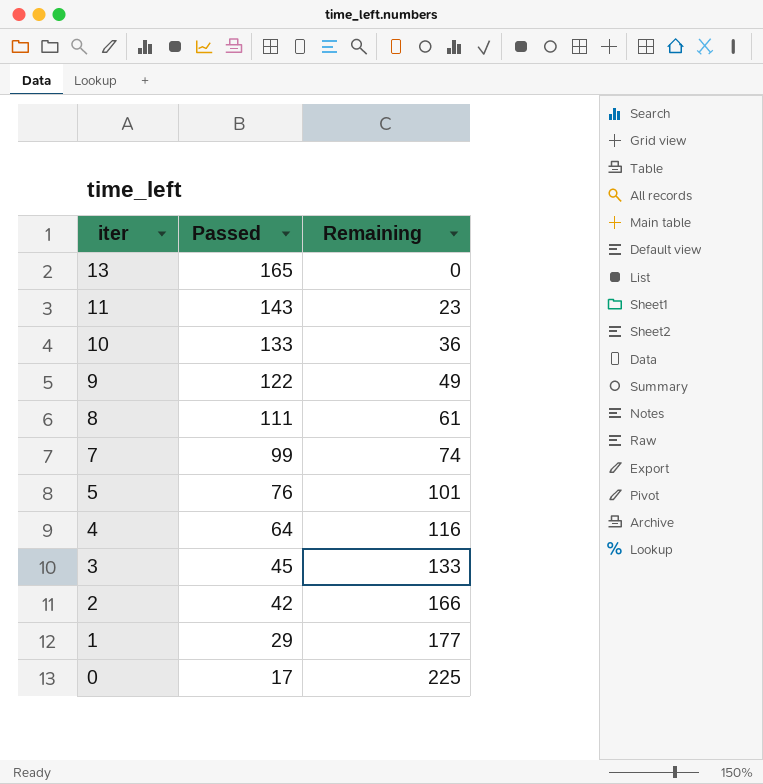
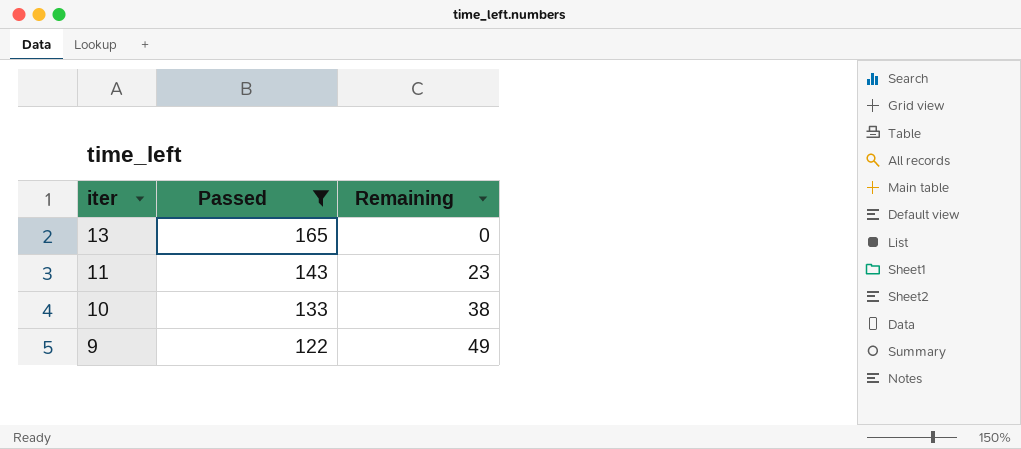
filter: none -> Passed >= 122
10 | Remaining: 36 -> 38

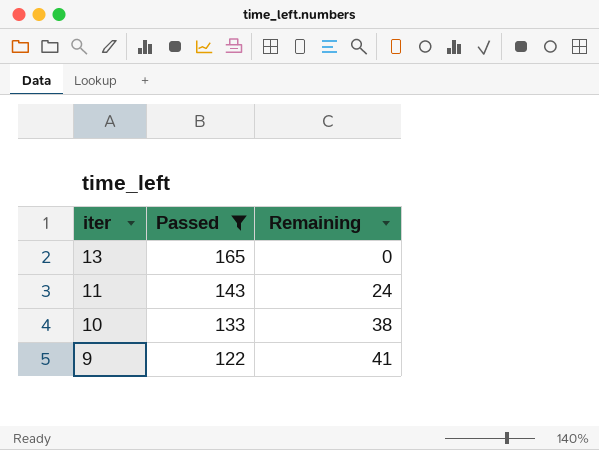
11 | Remaining: 23 -> 24
9 | Remaining: 49 -> 41

